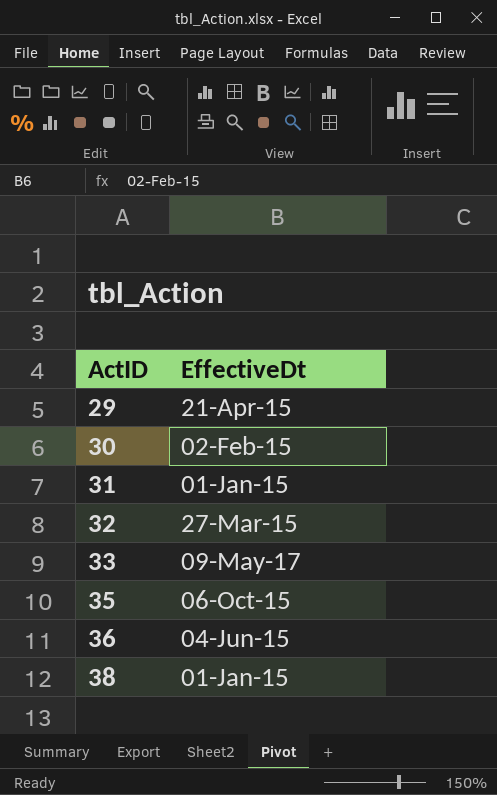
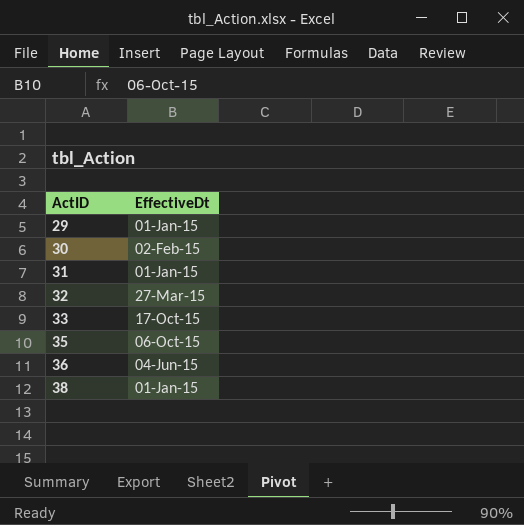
29 | EffectiveDt: 21-Apr-15 -> 01-Jan-15
33 | EffectiveDt: 09-May-17 -> 17-Oct-15

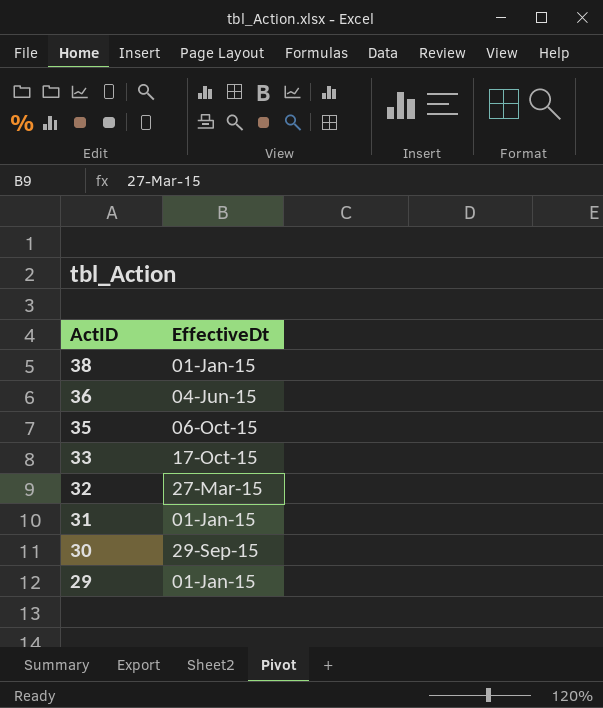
row order: ActID ascending -> ActID descending
30 | EffectiveDt: 02-Feb-15 -> 29-Sep-15

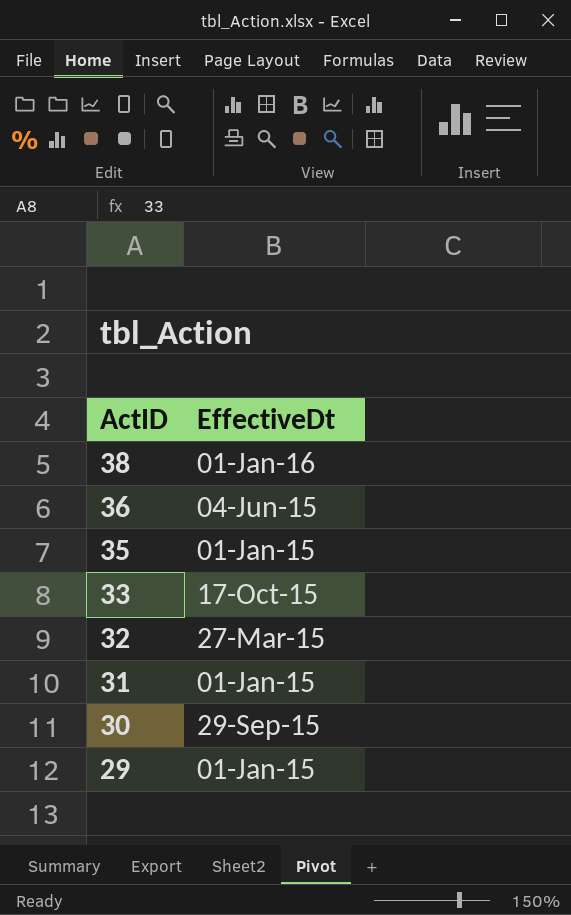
38 | EffectiveDt: 01-Jan-15 -> 01-Jan-16
35 | EffectiveDt: 06-Oct-15 -> 01-Jan-15

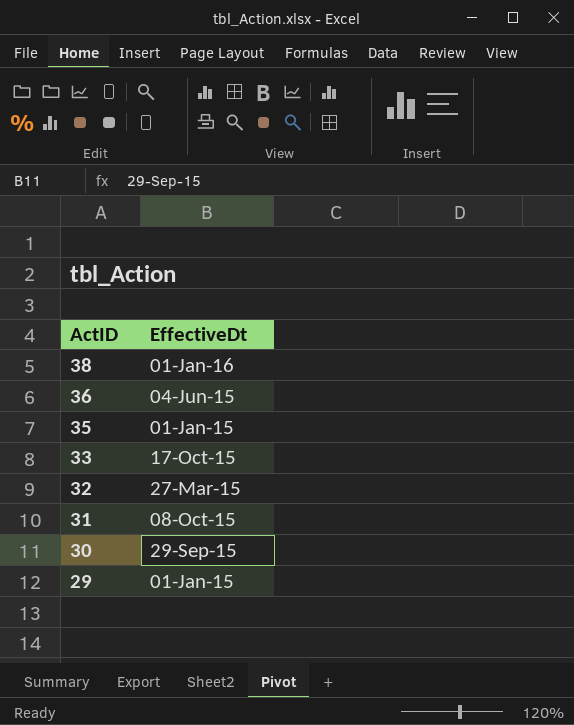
31 | EffectiveDt: 01-Jan-15 -> 08-Oct-15

